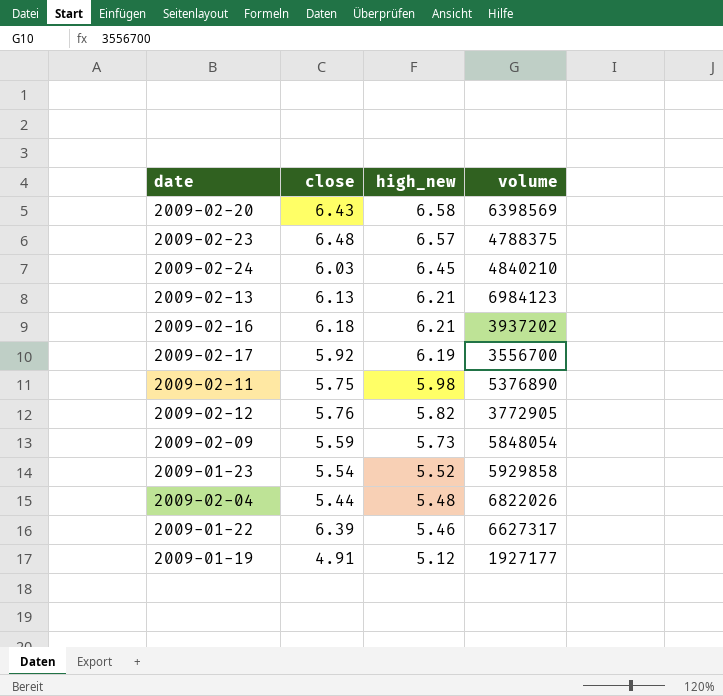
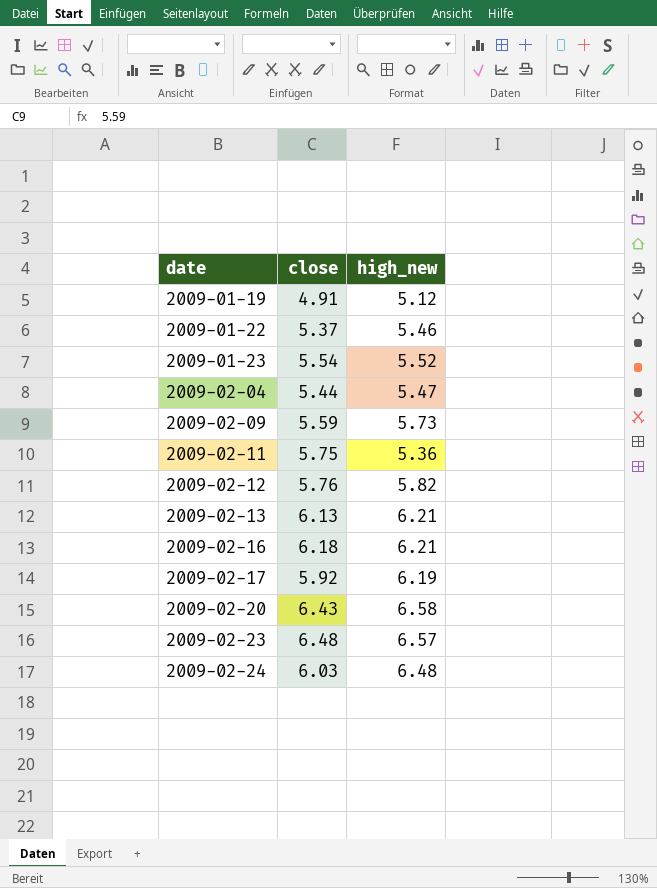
row order: high_new descending -> date ascending
column volume | position: 4 -> none
2009-01-22 | close: 6.39 -> 5.37
2009-02-04 | high_new: 5.48 -> 5.47
2009-02-11 | high_new: 5.98 -> 5.36
2009-02-24 | high_new: 6.45 -> 6.48

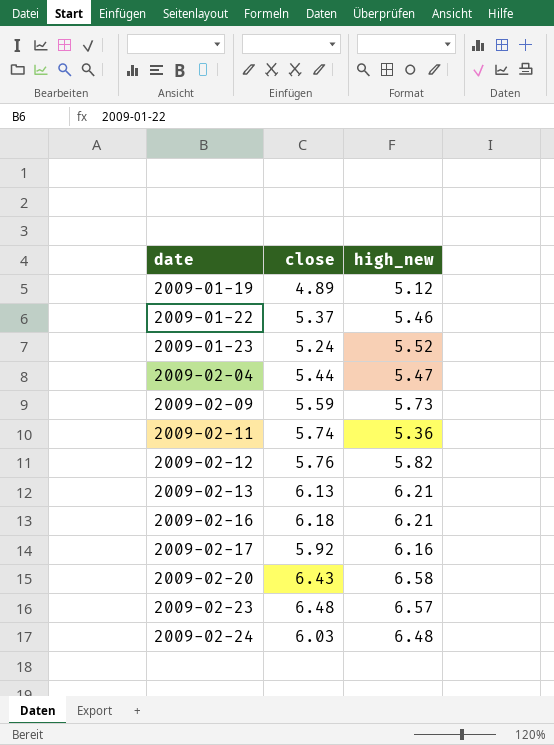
2009-01-19 | close: 4.91 -> 4.89
2009-01-23 | close: 5.54 -> 5.24
2009-02-11 | close: 5.75 -> 5.74
2009-02-17 | high_new: 6.19 -> 6.16

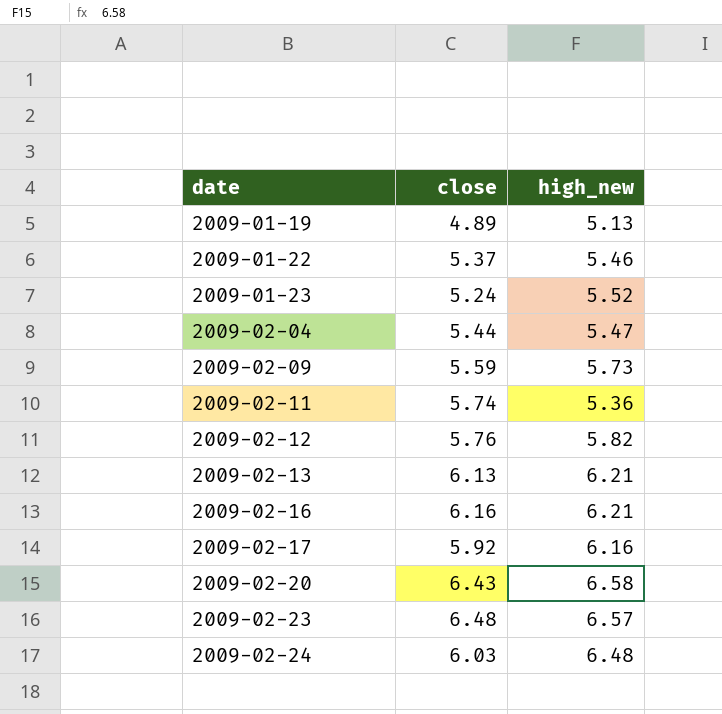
2009-01-19 | high_new: 5.12 -> 5.13
2009-02-16 | close: 6.18 -> 6.16

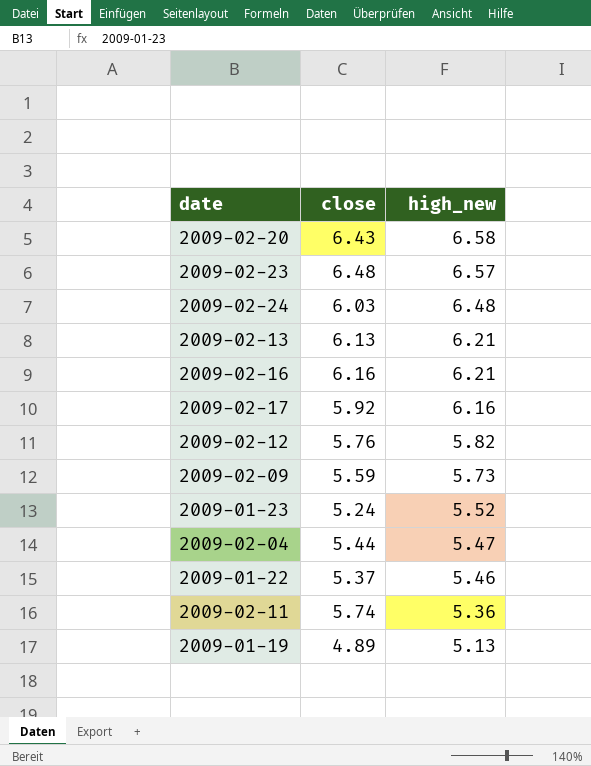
row order: date ascending -> high_new descending

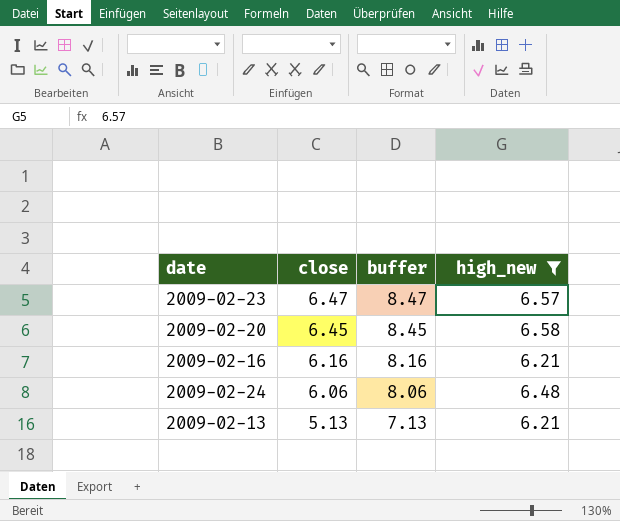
filter: none -> high_new >= 6.21
row order: high_new descending -> close descending
column buffer | formula: none -> [close] + 2
2009-02-23 | close: 6.48 -> 6.47
2009-02-20 | close: 6.43 -> 6.45
2009-02-24 | close: 6.03 -> 6.06
2009-02-13 | close: 6.13 -> 5.13

